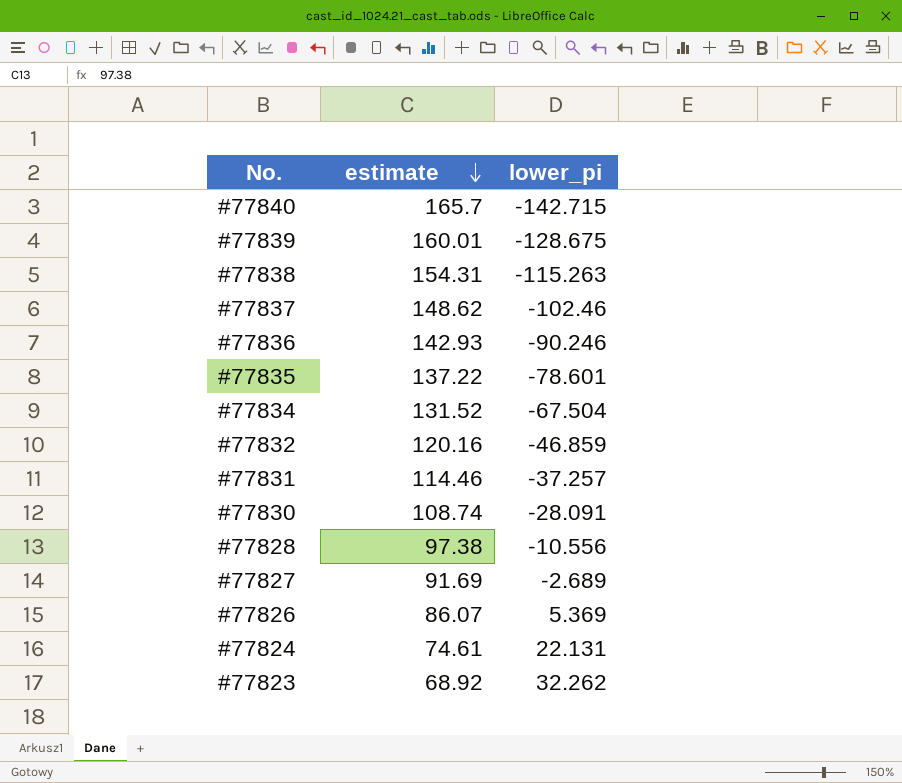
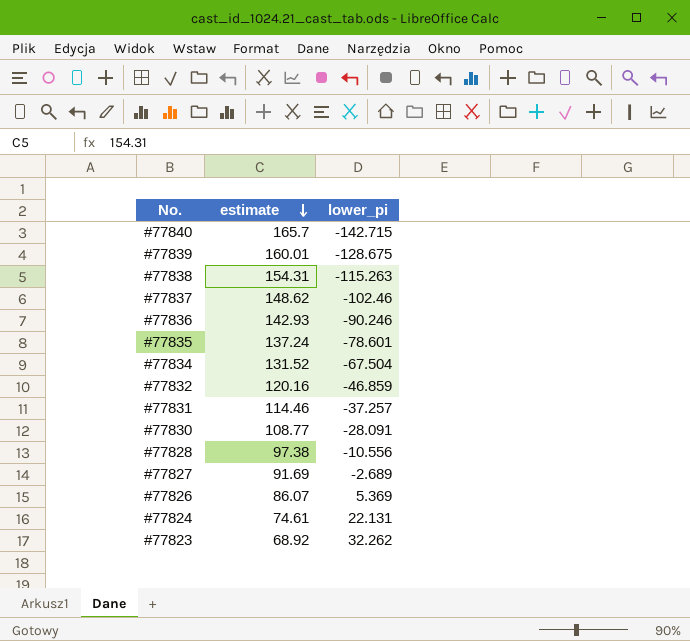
#77835 | estimate: 137.22 -> 137.24
#77830 | estimate: 108.74 -> 108.77

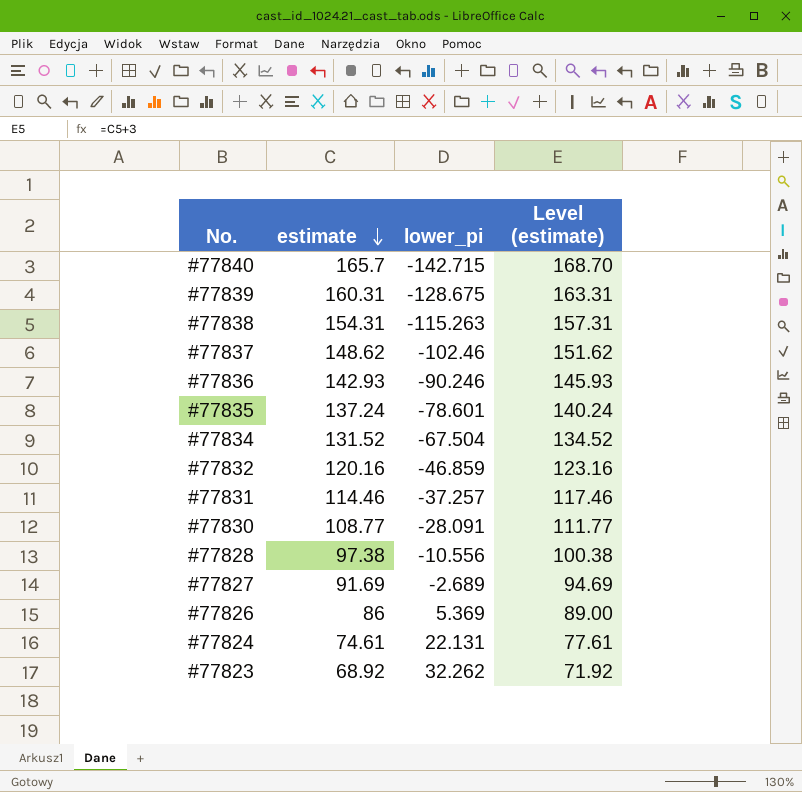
column Level (estimate) | formula: none -> [estimate] + 3
#77839 | estimate: 160.01 -> 160.31
#77826 | estimate: 86.07 -> 86

